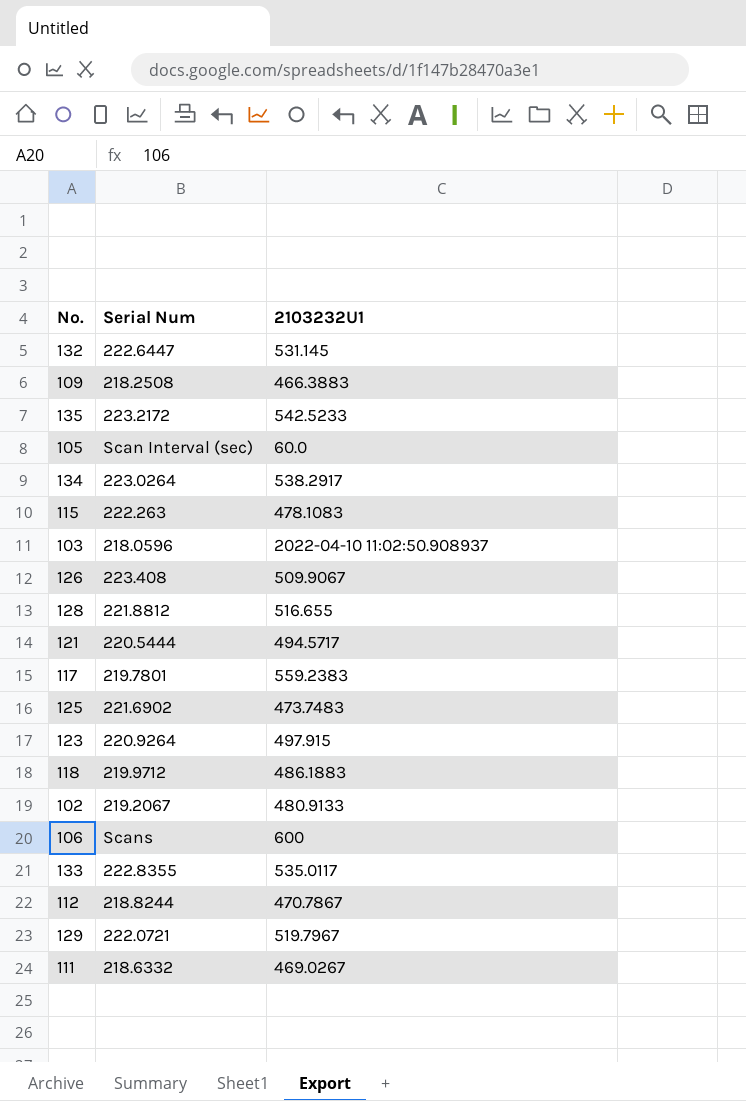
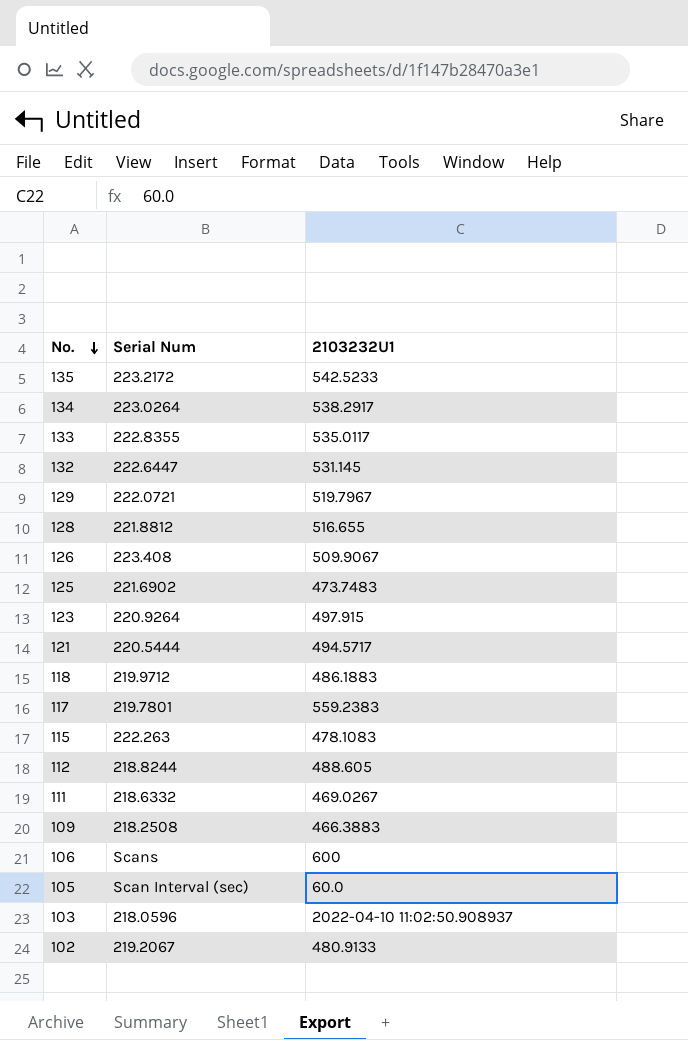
row order: none -> No. descending
112 | 2103232U1: 470.7867 -> 488.605

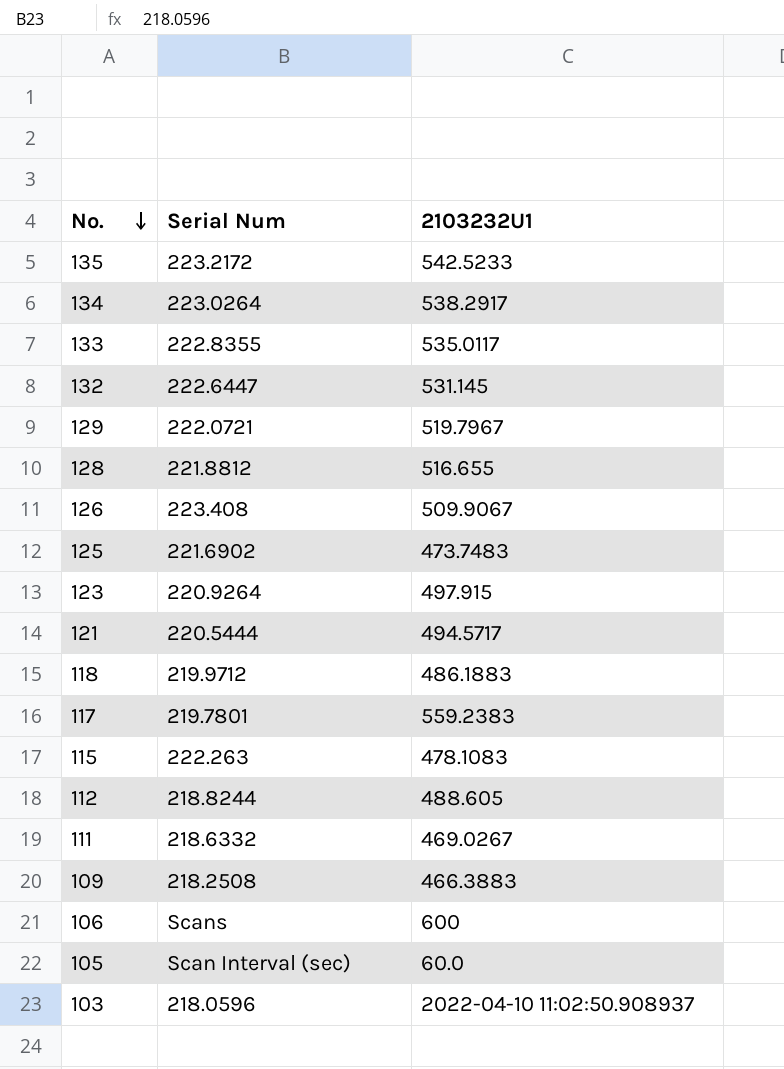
row 102: 219.2067 | 480.9133 -> none

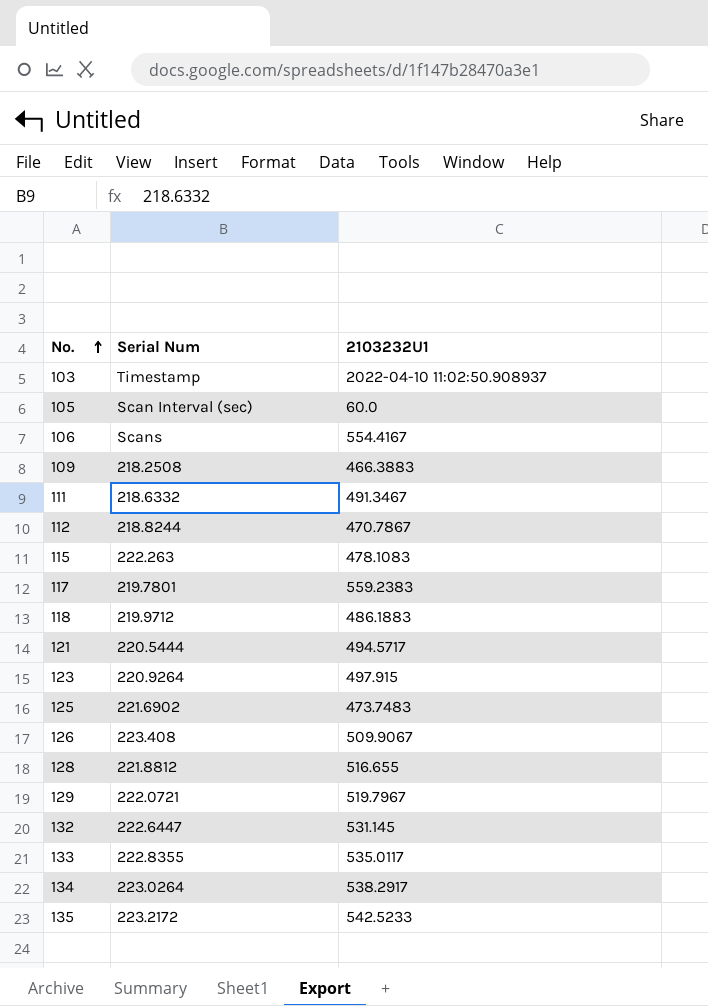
row order: No. descending -> No. ascending
103 | Serial Num: 218.0596 -> Timestamp
106 | 2103232U1: 600 -> 554.4167
111 | 2103232U1: 469.0267 -> 491.3467
112 | 2103232U1: 488.605 -> 470.7867

